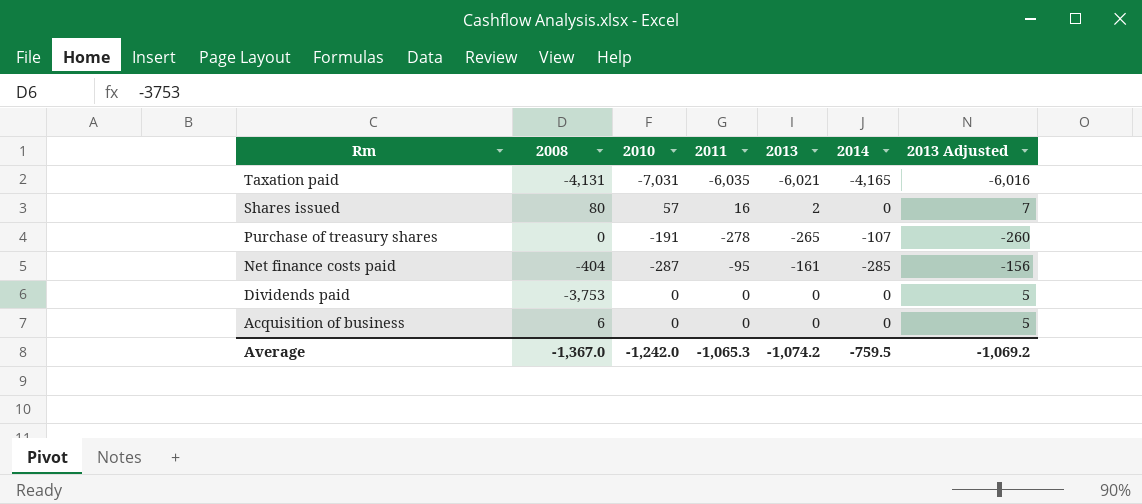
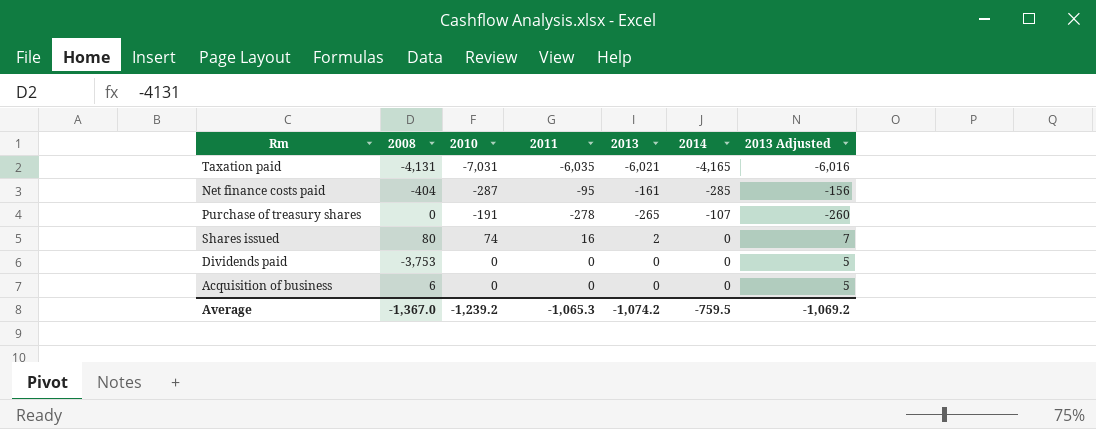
row order: Rm descending -> 2014 ascending
Shares issued | 2010: 57 -> 74
Average | 2010: -1,242.0 -> -1,239.2

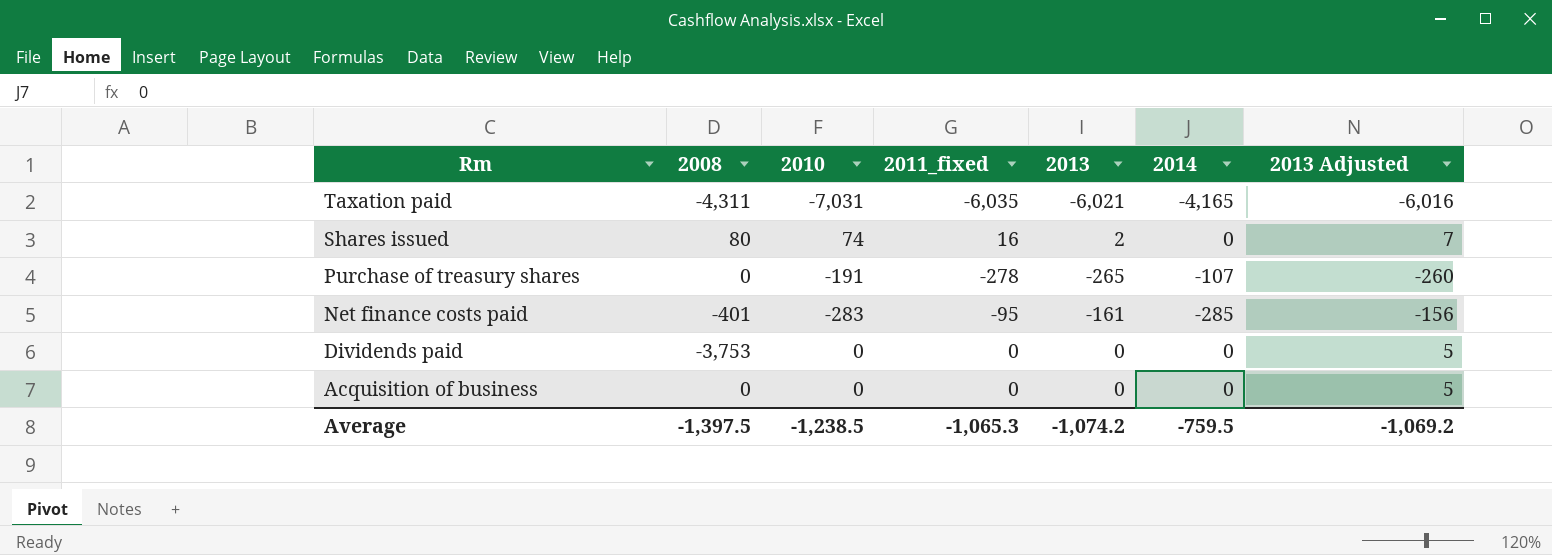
row order: 2014 ascending -> Rm descending
column name: 2011 -> 2011_fixed
Taxation paid | 2008: -4,131 -> -4,311
Net finance costs paid | 2008: -404 -> -401
Net finance costs paid | 2010: -287 -> -283
Acquisition of business | 2008: 6 -> 0
Average | 2008: -1,367.0 -> -1,397.5
Average | 2010: -1,239.2 -> -1,238.5

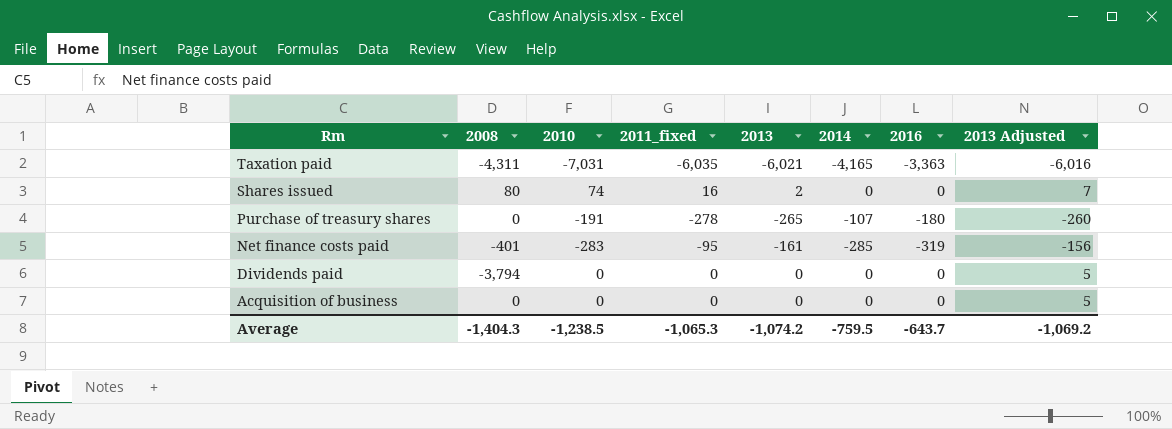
column 2016 | position: none -> 7
Dividends paid | 2008: -3,753 -> -3,794
Average | 2008: -1,397.5 -> -1,404.3

